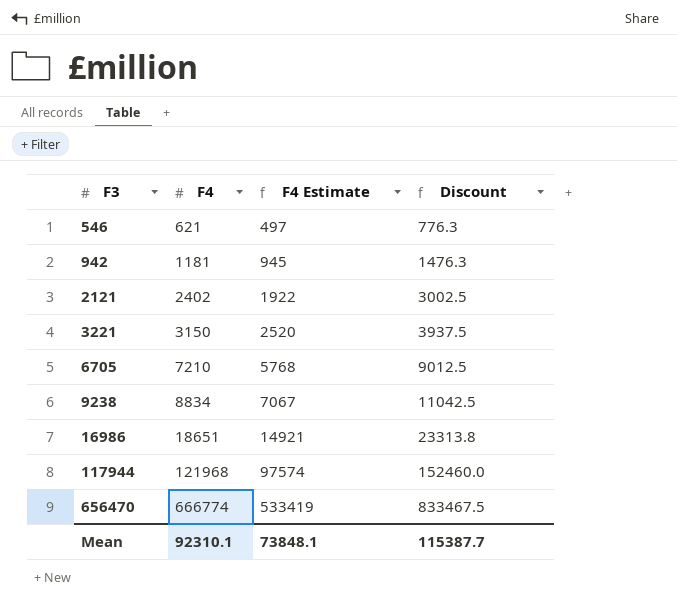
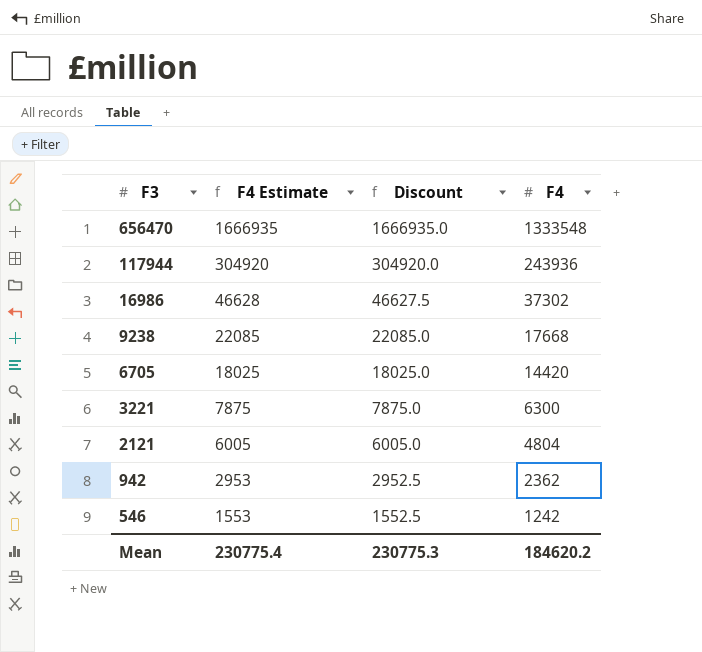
row order: F3 ascending -> F3 descending
column F4 Estimate | formula: [F4] * 0.8 -> [F4] * 1.25
column F4 | position: 2 -> 4
656470 | Discount: 833467.5 -> 1666935.0
656470 | F4: 666774 -> 1333548
117944 | Discount: 152460.0 -> 304920.0
117944 | F4: 121968 -> 243936
16986 | Discount: 23313.8 -> 46627.5
16986 | F4: 18651 -> 37302
9238 | Discount: 11042.5 -> 22085.0
9238 | F4: 8834 -> 17668
6705 | Discount: 9012.5 -> 18025.0
6705 | F4: 7210 -> 14420
3221 | Discount: 3937.5 -> 7875.0
3221 | F4: 3150 -> 6300
2121 | Discount: 3002.5 -> 6005.0
2121 | F4: 2402 -> 4804
942 | Discount: 1476.3 -> 2952.5
942 | F4: 1181 -> 2362
546 | Discount: 776.3 -> 1552.5
546 | F4: 621 -> 1242
Mean | F4 Estimate: 73848.1 -> 230775.4
Mean | Discount: 115387.7 -> 230775.3
Mean | F4: 92310.1 -> 184620.2

